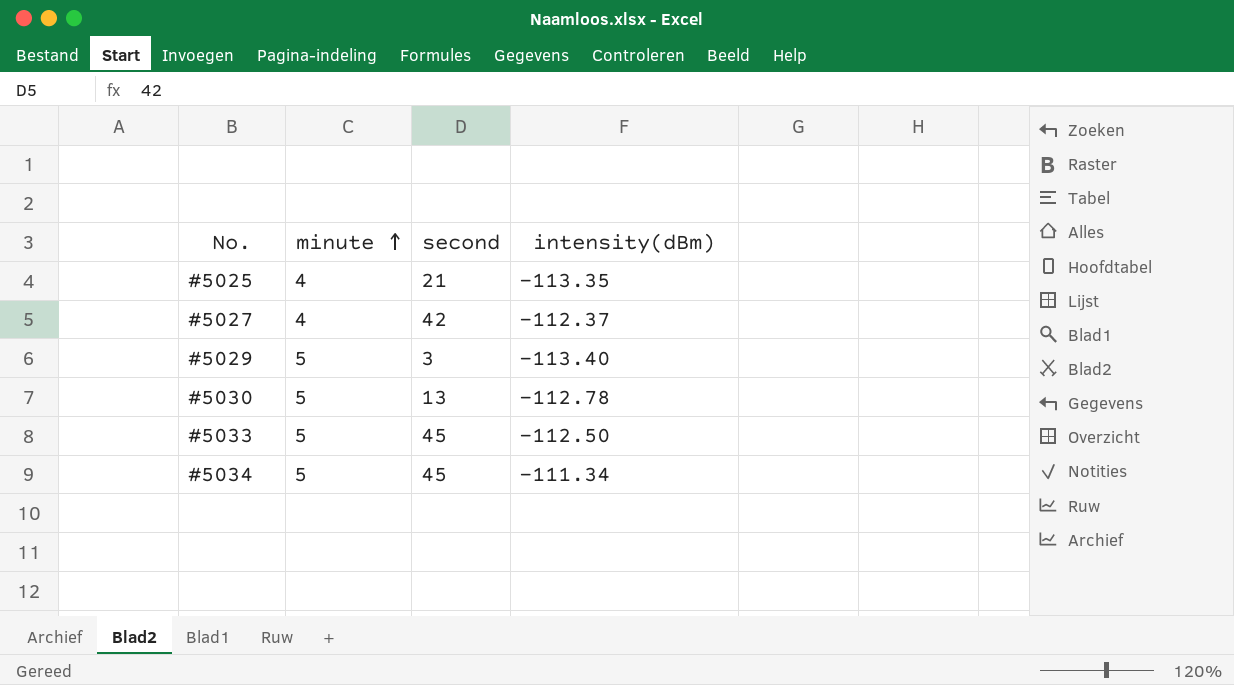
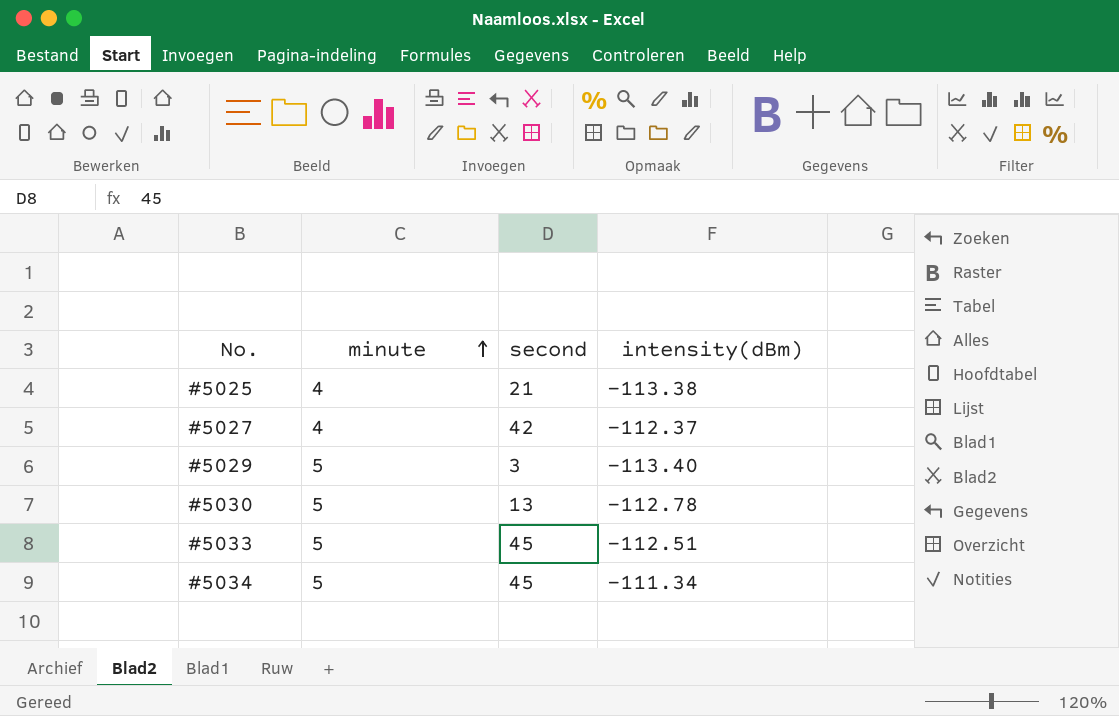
#5025 | intensity(dBm): -113.35 -> -113.38
#5033 | intensity(dBm): -112.50 -> -112.51

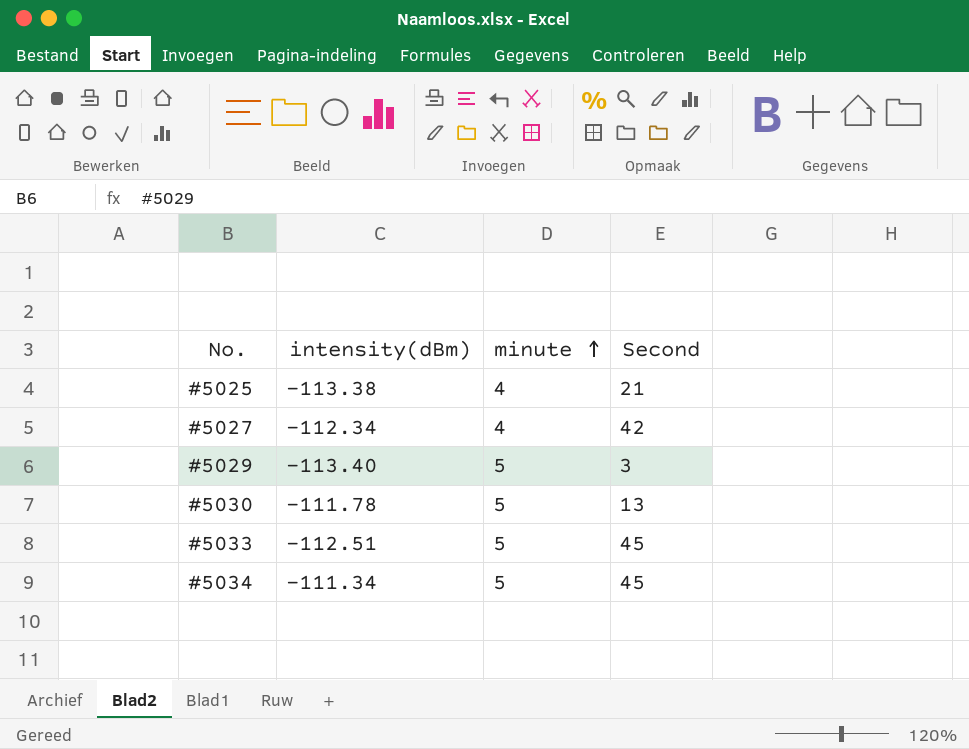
column intensity(dBm) | position: 4 -> 2
column name: second -> Second
#5027 | intensity(dBm): -112.37 -> -112.34
#5030 | intensity(dBm): -112.78 -> -111.78

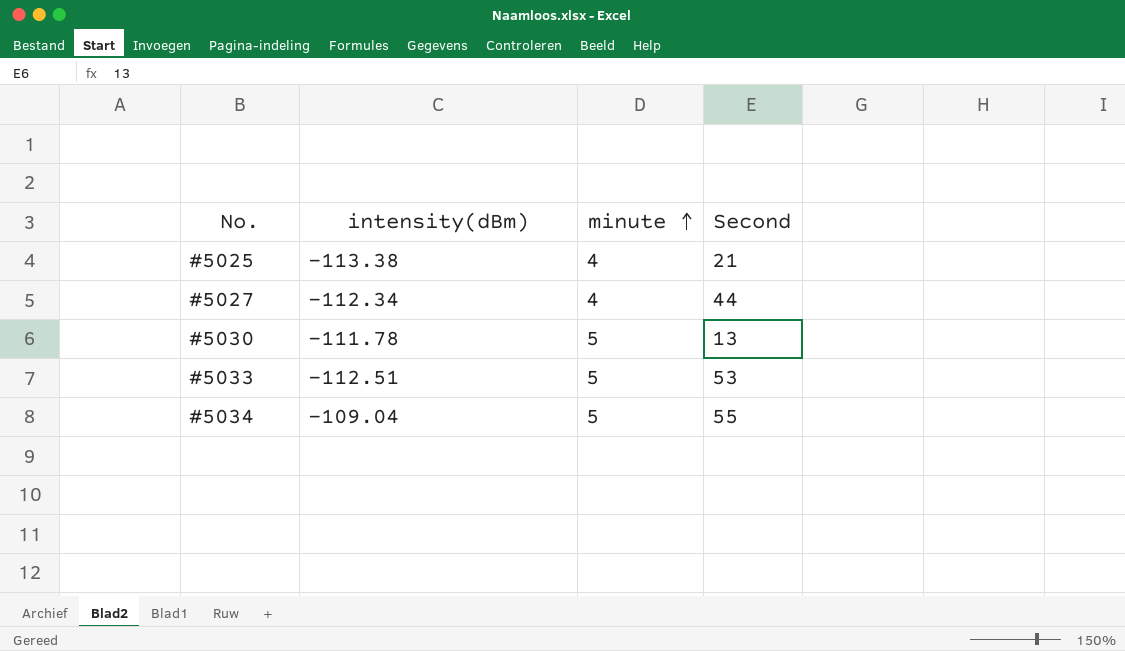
row #5029: -113.40 | 5 | 3 -> none
#5027 | Second: 42 -> 44
#5033 | Second: 45 -> 53
#5034 | intensity(dBm): -111.34 -> -109.04
#5034 | Second: 45 -> 55

